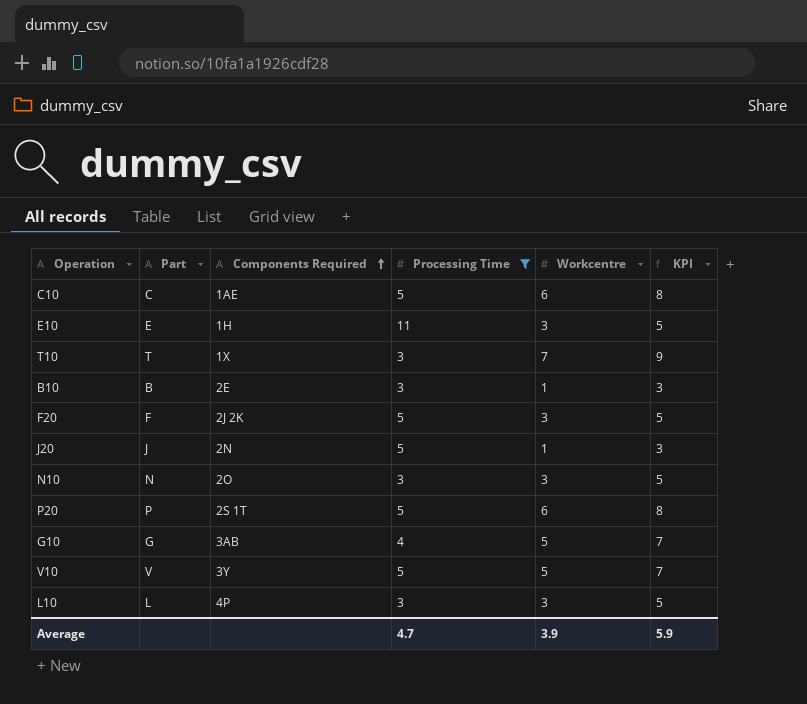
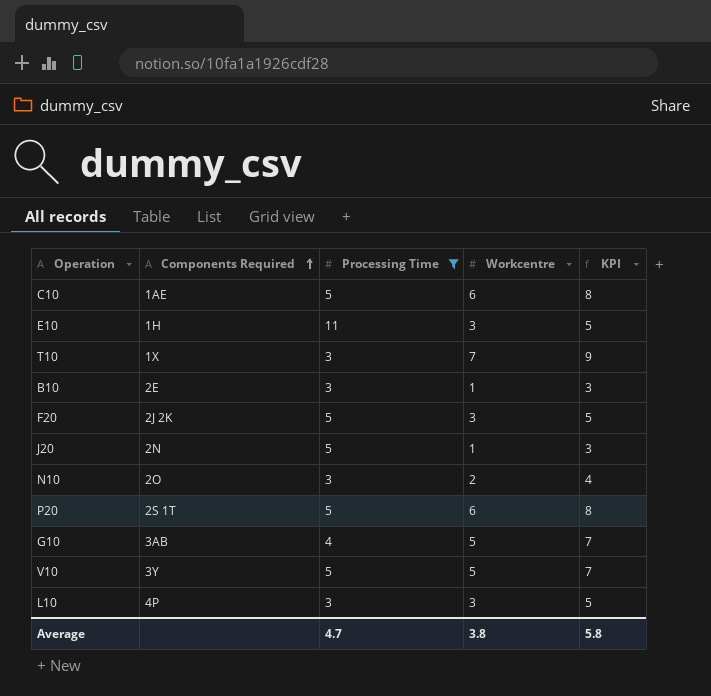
column Part | position: 2 -> none
N10 | Workcentre: 3 -> 2
N10 | KPI: 5 -> 4
Average | Workcentre: 3.9 -> 3.8
Average | KPI: 5.9 -> 5.8

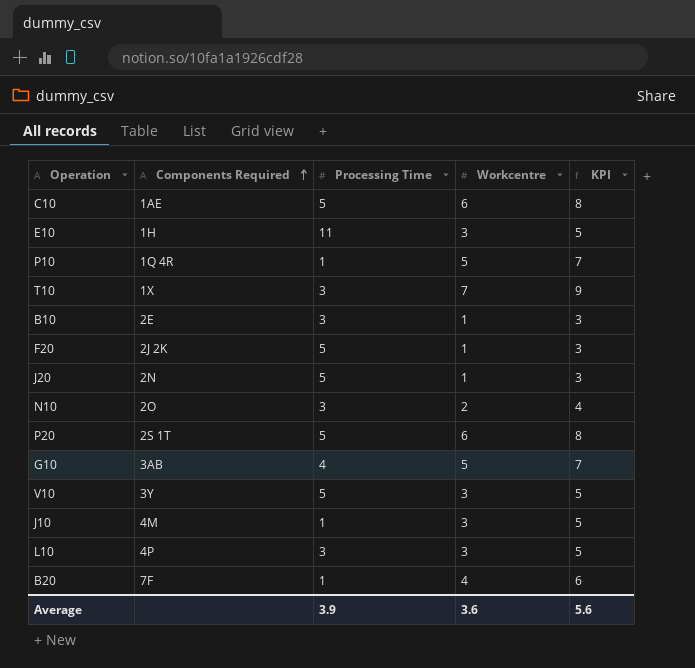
filter: Processing Time != 1 -> none
F20 | Workcentre: 3 -> 1
F20 | KPI: 5 -> 3
V10 | Workcentre: 5 -> 3
V10 | KPI: 7 -> 5
Average | Processing Time: 4.7 -> 3.9
Average | Workcentre: 3.8 -> 3.6
Average | KPI: 5.8 -> 5.6

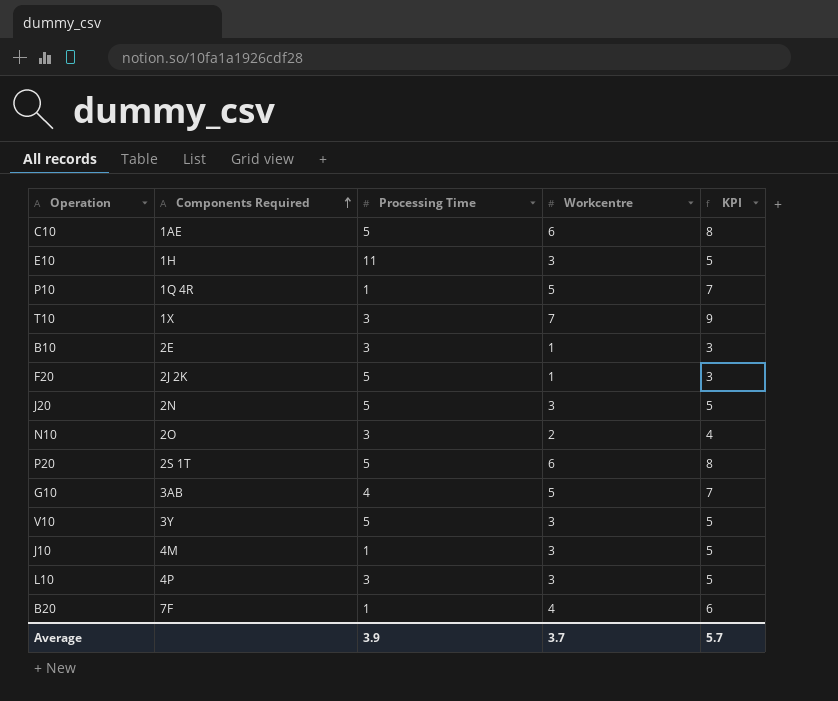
J20 | Workcentre: 1 -> 3
J20 | KPI: 3 -> 5
Average | Workcentre: 3.6 -> 3.7
Average | KPI: 5.6 -> 5.7

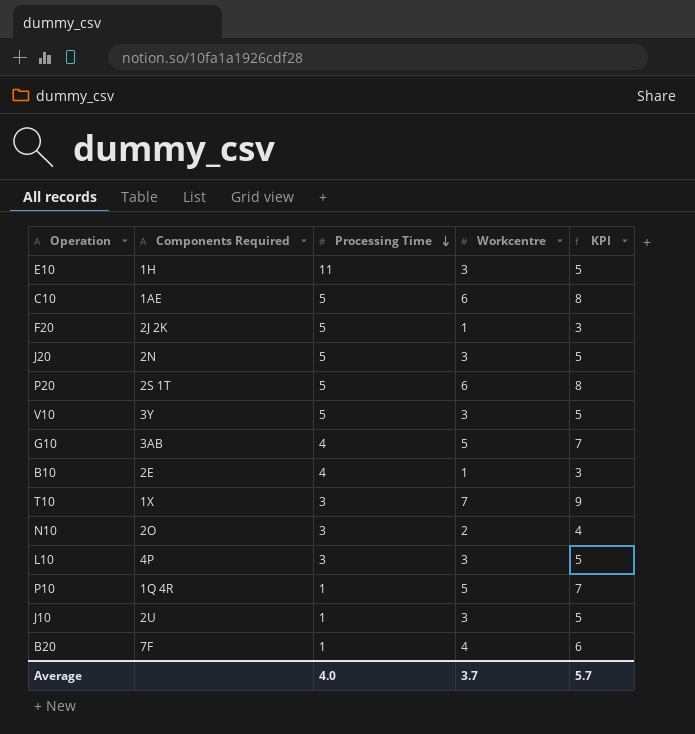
row order: Components Required ascending -> Processing Time descending
B10 | Processing Time: 3 -> 4
J10 | Components Required: 4M -> 2U
Average | Processing Time: 3.9 -> 4.0

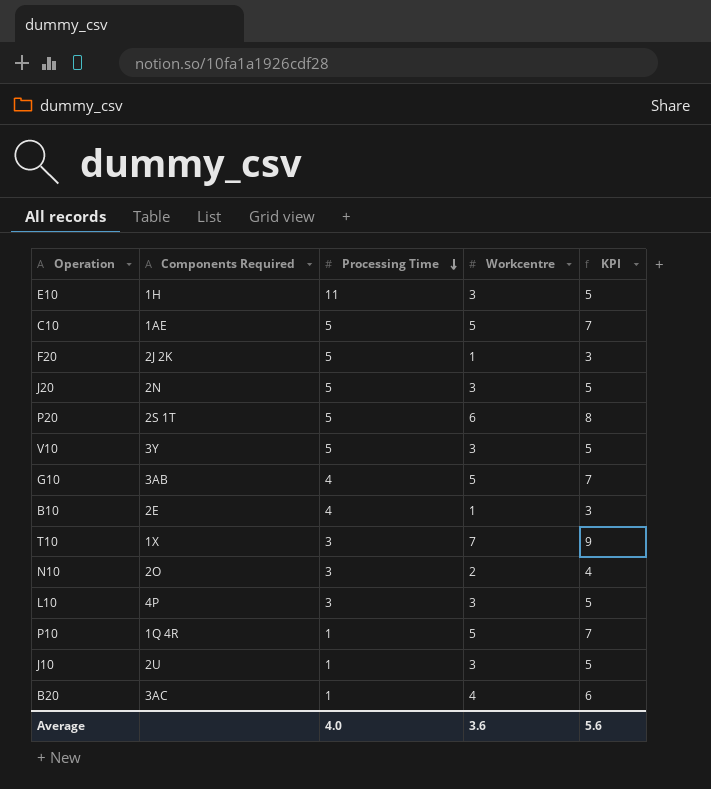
C10 | Workcentre: 6 -> 5
C10 | KPI: 8 -> 7
B20 | Components Required: 7F -> 3AC
Average | Workcentre: 3.7 -> 3.6
Average | KPI: 5.7 -> 5.6

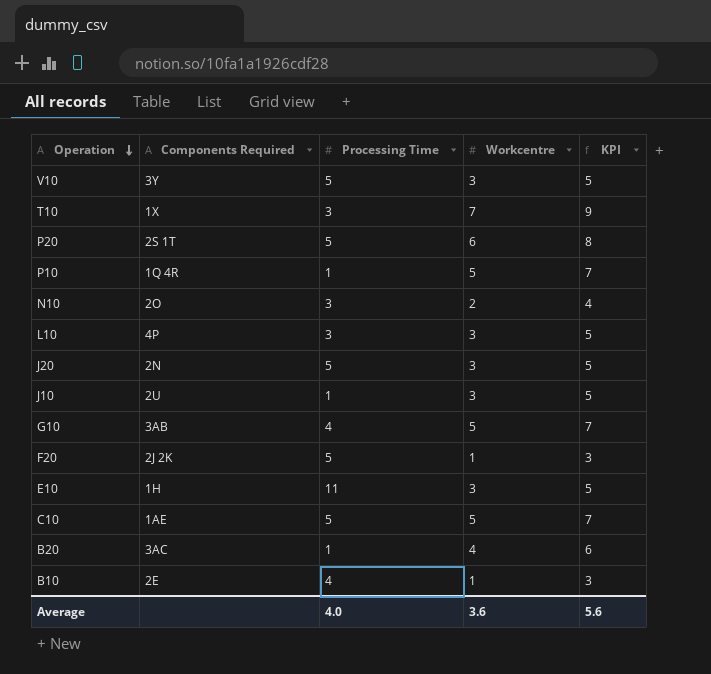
row order: Processing Time descending -> Operation descending

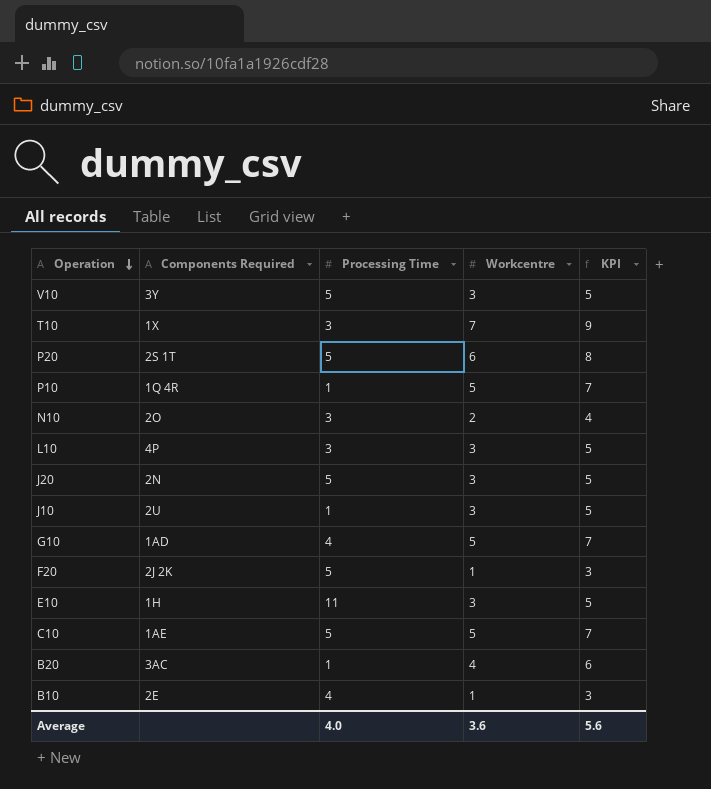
G10 | Components Required: 3AB -> 1AD

